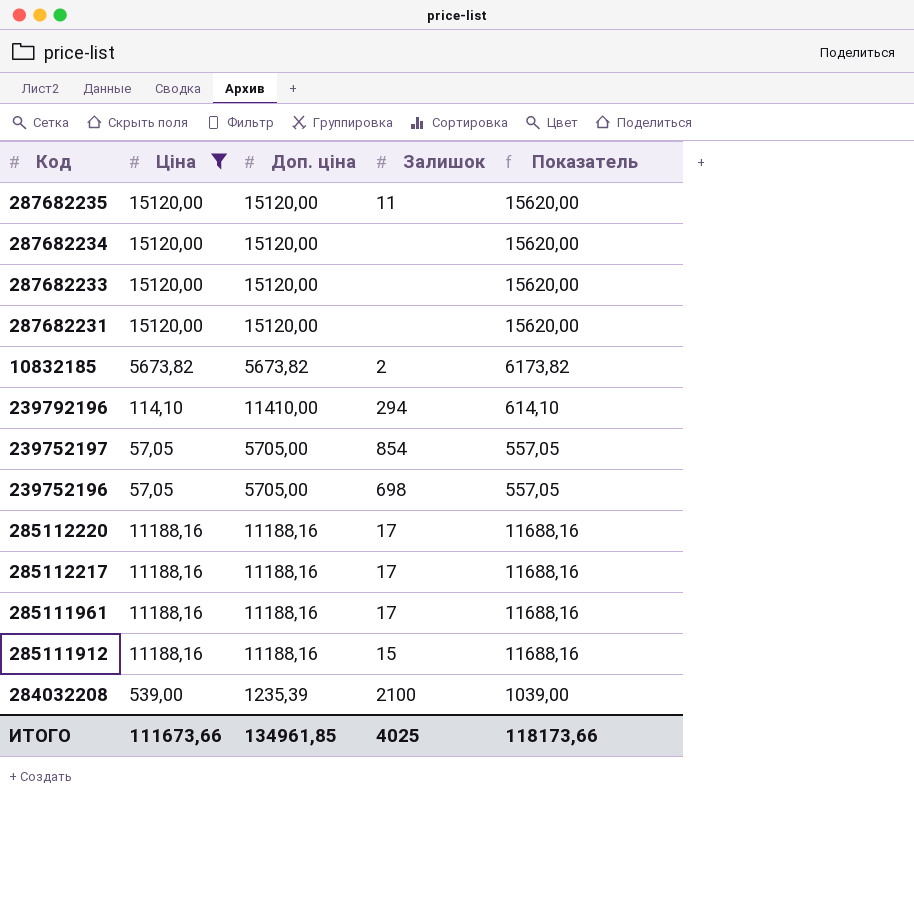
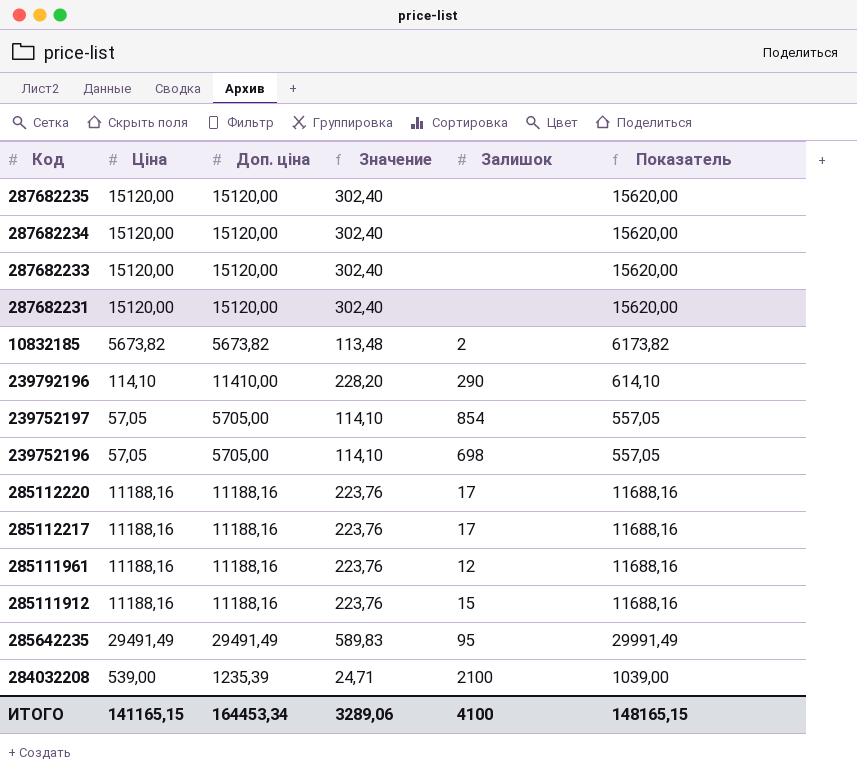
filter: Ціна != 29491,49 -> none
column Значение | formula: none -> [Доп. ціна] * 0,02
287682235 | Залишок: 11 -> none
239792196 | Залишок: 294 -> 290
285111961 | Залишок: 17 -> 12
ИТОГО | Ціна: 111673,66 -> 141165,15
ИТОГО | Доп. ціна: 134961,85 -> 164453,34
ИТОГО | Залишок: 4025 -> 4100
ИТОГО | Показатель: 118173,66 -> 148165,15

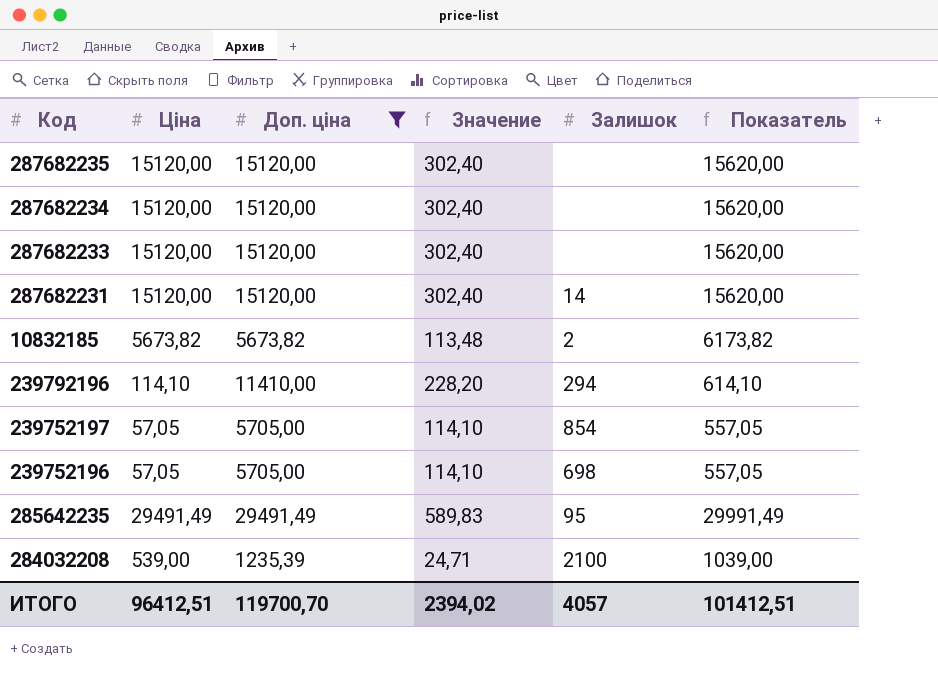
filter: none -> Доп. ціна != 11188,16
287682231 | Залишок: none -> 14
239792196 | Залишок: 290 -> 294
ИТОГО | Ціна: 141165,15 -> 96412,51
ИТОГО | Доп. ціна: 164453,34 -> 119700,70
ИТОГО | Значение: 3289,06 -> 2394,02
ИТОГО | Залишок: 4100 -> 4057
ИТОГО | Показатель: 148165,15 -> 101412,51

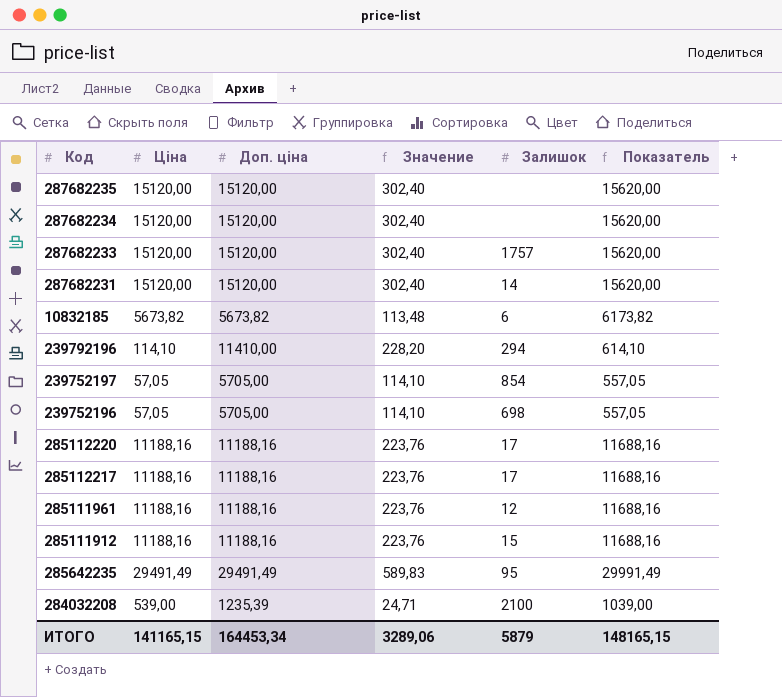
filter: Доп. ціна != 11188,16 -> none
287682233 | Залишок: none -> 1757
10832185 | Залишок: 2 -> 6
ИТОГО | Ціна: 96412,51 -> 141165,15
ИТОГО | Доп. ціна: 119700,70 -> 164453,34
ИТОГО | Значение: 2394,02 -> 3289,06
ИТОГО | Залишок: 4057 -> 5879
ИТОГО | Показатель: 101412,51 -> 148165,15

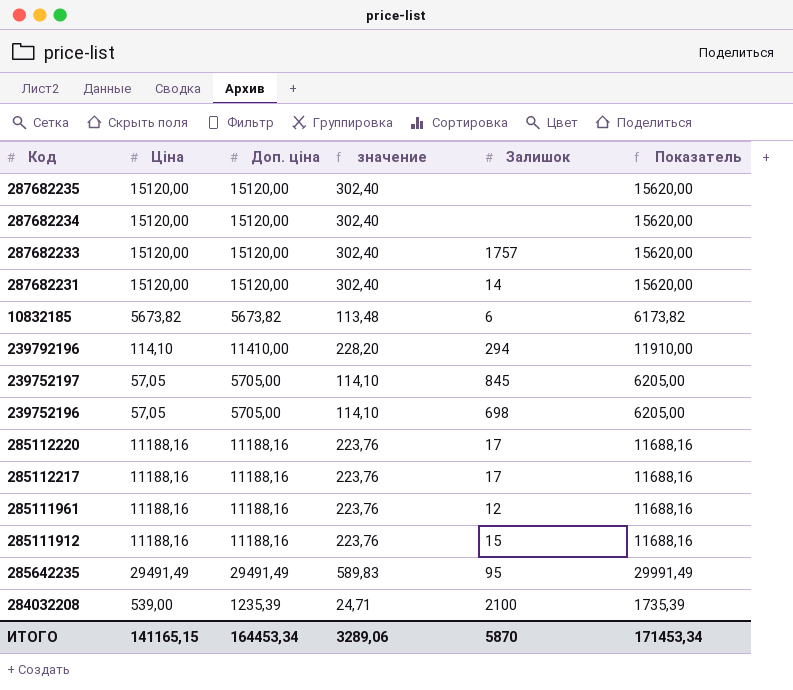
column name: Значение -> значение
column Показатель | formula: [Ціна] + 500 -> [Доп. ціна] + 500
239752197 | Залишок: 854 -> 845
ИТОГО | Залишок: 5879 -> 5870
ИТОГО | Показатель: 148165,15 -> 171453,34

